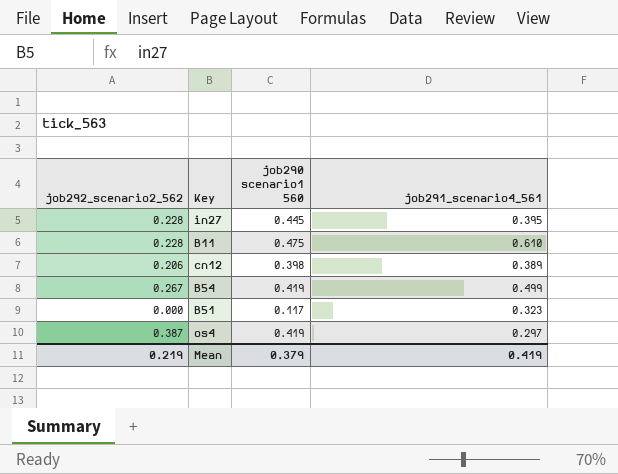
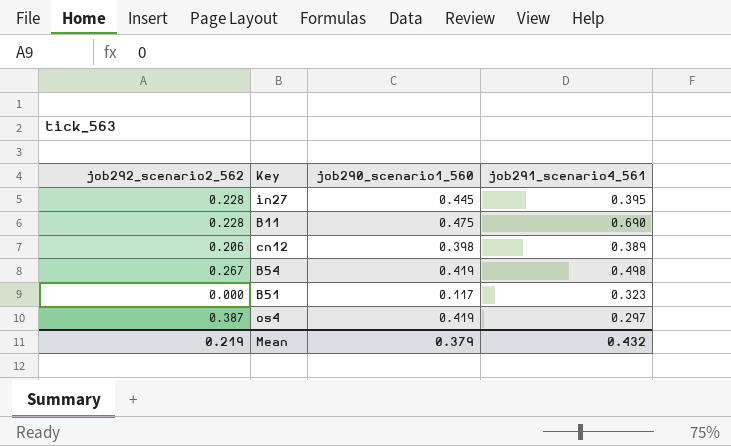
column name: job290 scenario1 560 -> job290_scenario1_560
B11 | job291_scenario4_561: 0.610 -> 0.690
B54 | job291_scenario4_561: 0.499 -> 0.498
Mean | job291_scenario4_561: 0.419 -> 0.432

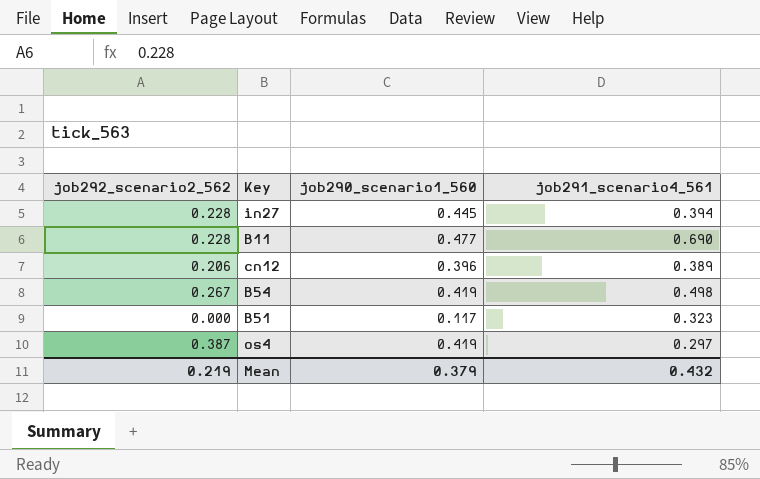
in27 | job291_scenario4_561: 0.395 -> 0.394
B11 | job290_scenario1_560: 0.475 -> 0.477
cn12 | job290_scenario1_560: 0.398 -> 0.396

